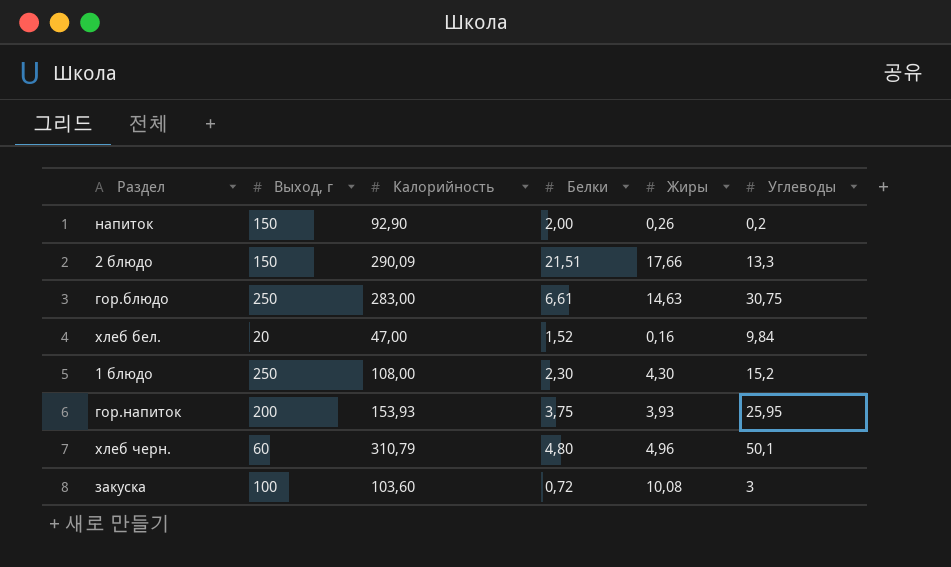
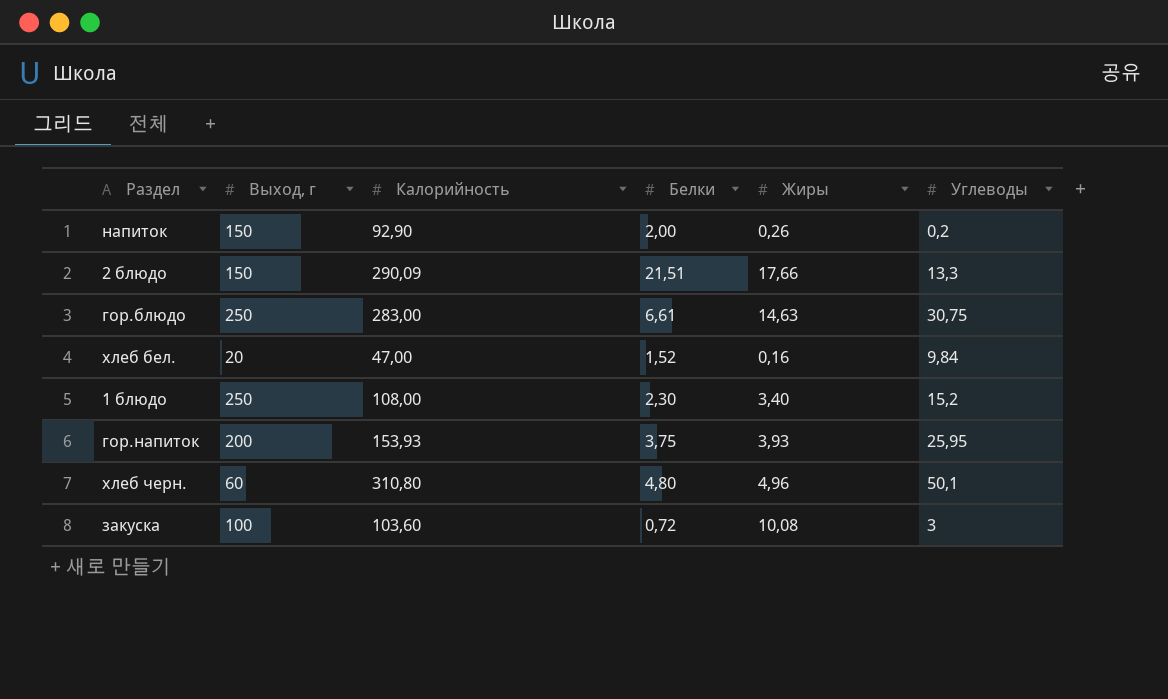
1 блюдо | Жиры: 4,30 -> 3,40
хлеб черн. | Калорийность: 310,79 -> 310,80

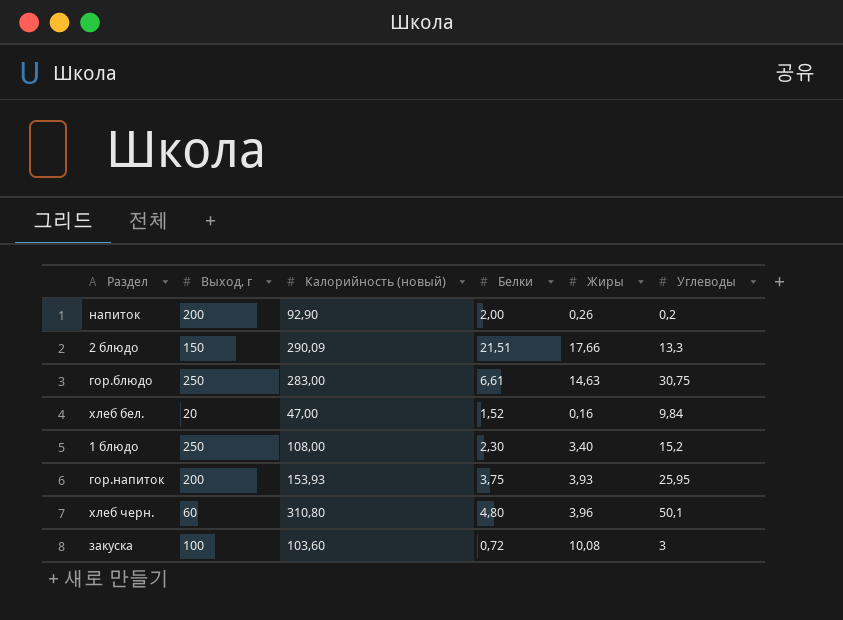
column name: Калорийность -> Калорийность (новый)
напиток | Выход, г: 150 -> 200
хлеб черн. | Жиры: 4,96 -> 3,96

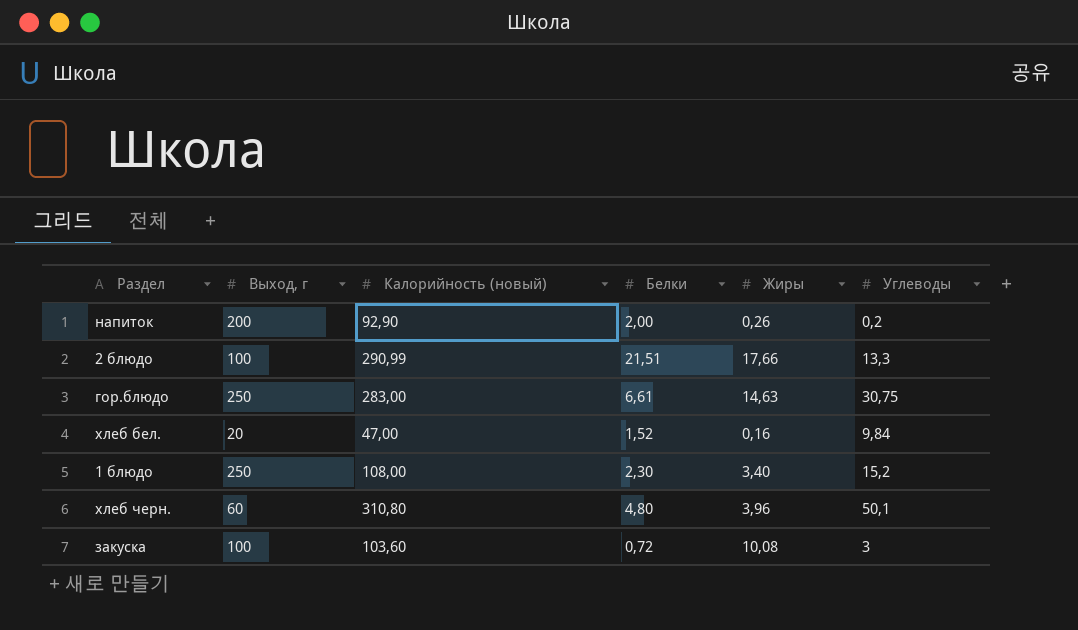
row гор.напиток: 200 | 153,93 | 3,75 | 3,93 | 25,95 -> none
2 блюдо | Выход, г: 150 -> 100
2 блюдо | Калорийность (новый): 290,09 -> 290,99

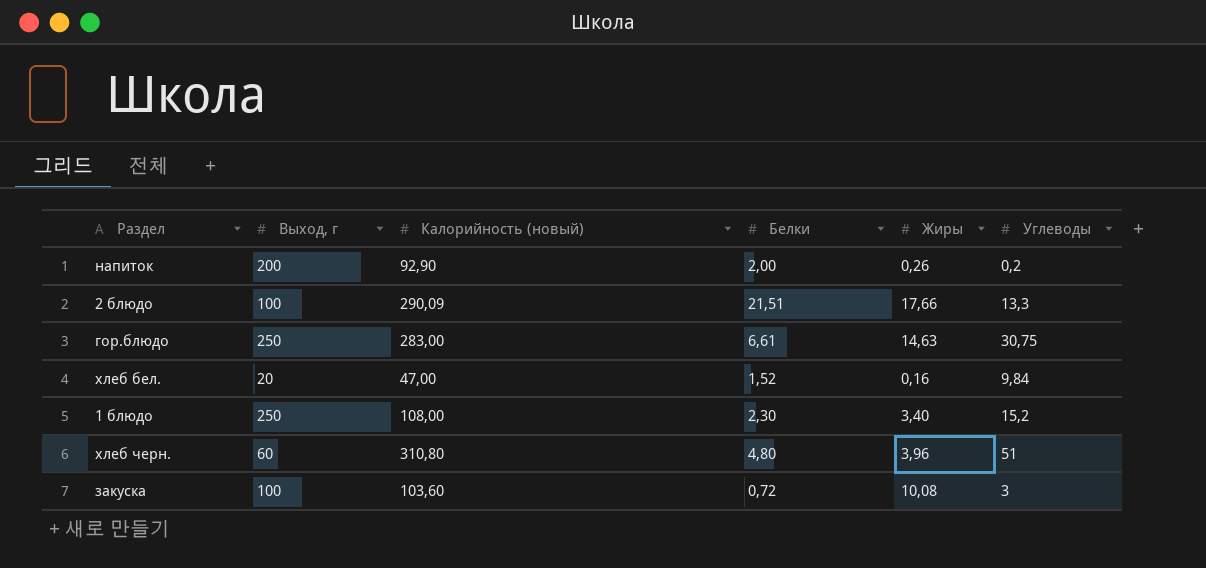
2 блюдо | Калорийность (новый): 290,99 -> 290,09
хлеб черн. | Углеводы: 50,1 -> 51

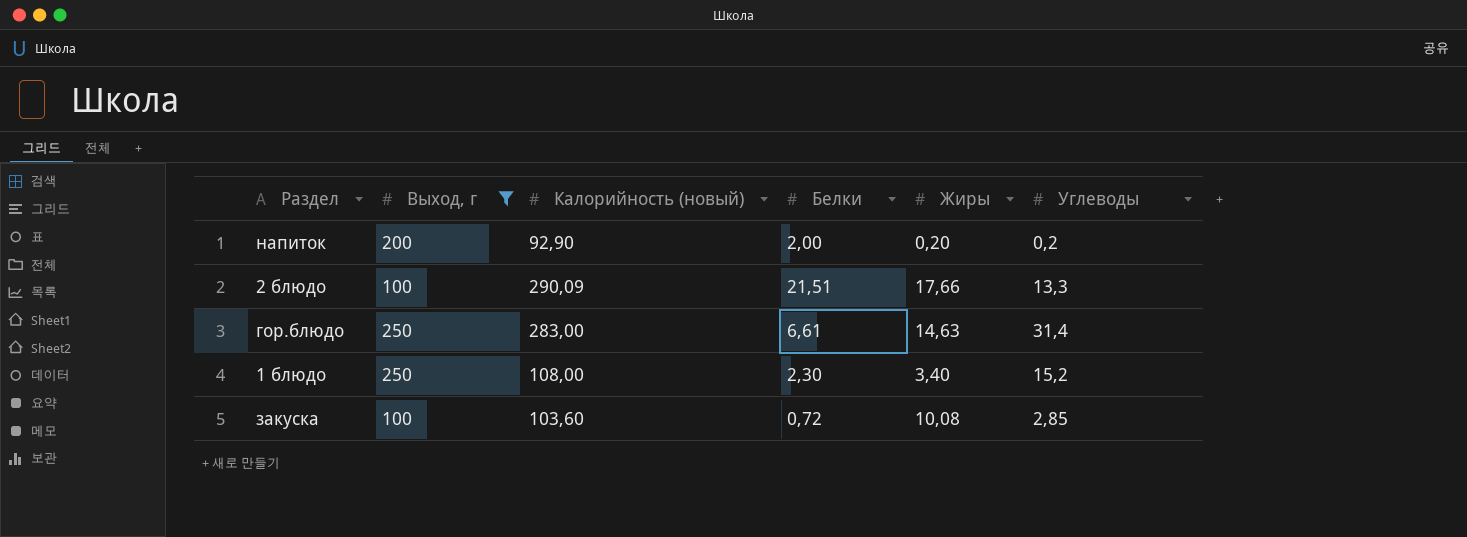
filter: none -> Выход, г >= 100
напиток | Жиры: 0,26 -> 0,20
гор.блюдо | Углеводы: 30,75 -> 31,4
закуска | Углеводы: 3 -> 2,85

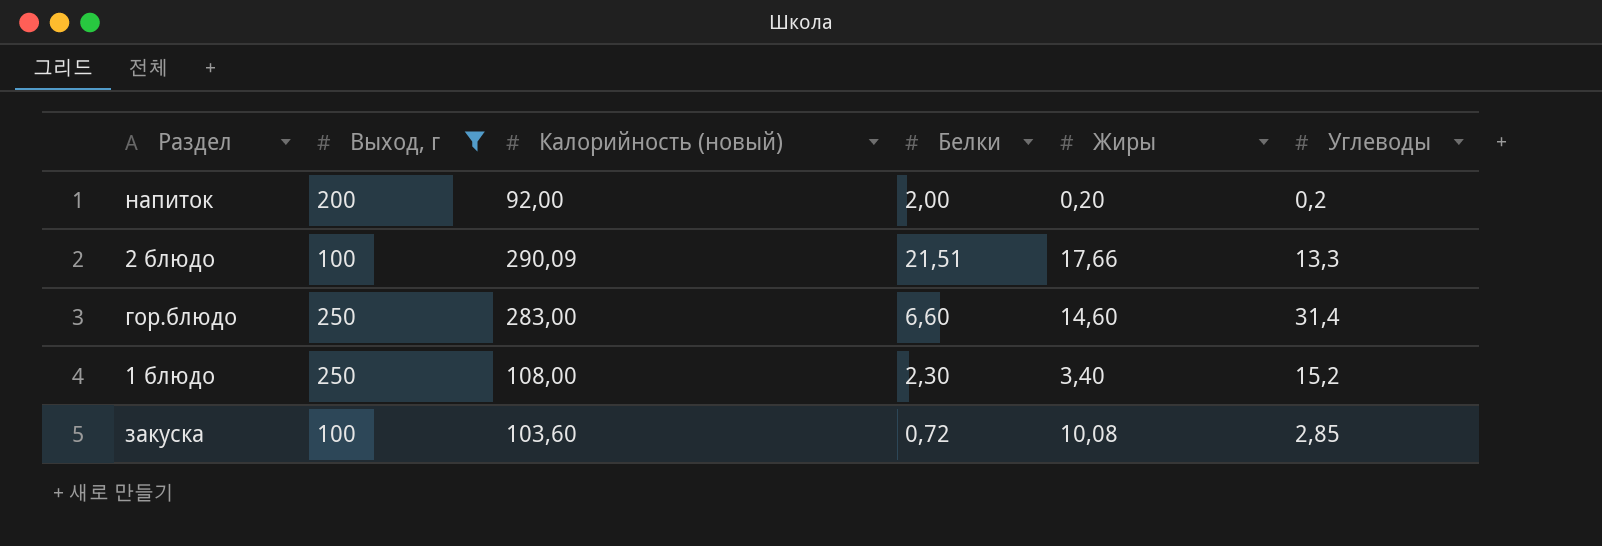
напиток | Калорийность (новый): 92,90 -> 92,00
гор.блюдо | Белки: 6,61 -> 6,60
гор.блюдо | Жиры: 14,63 -> 14,60

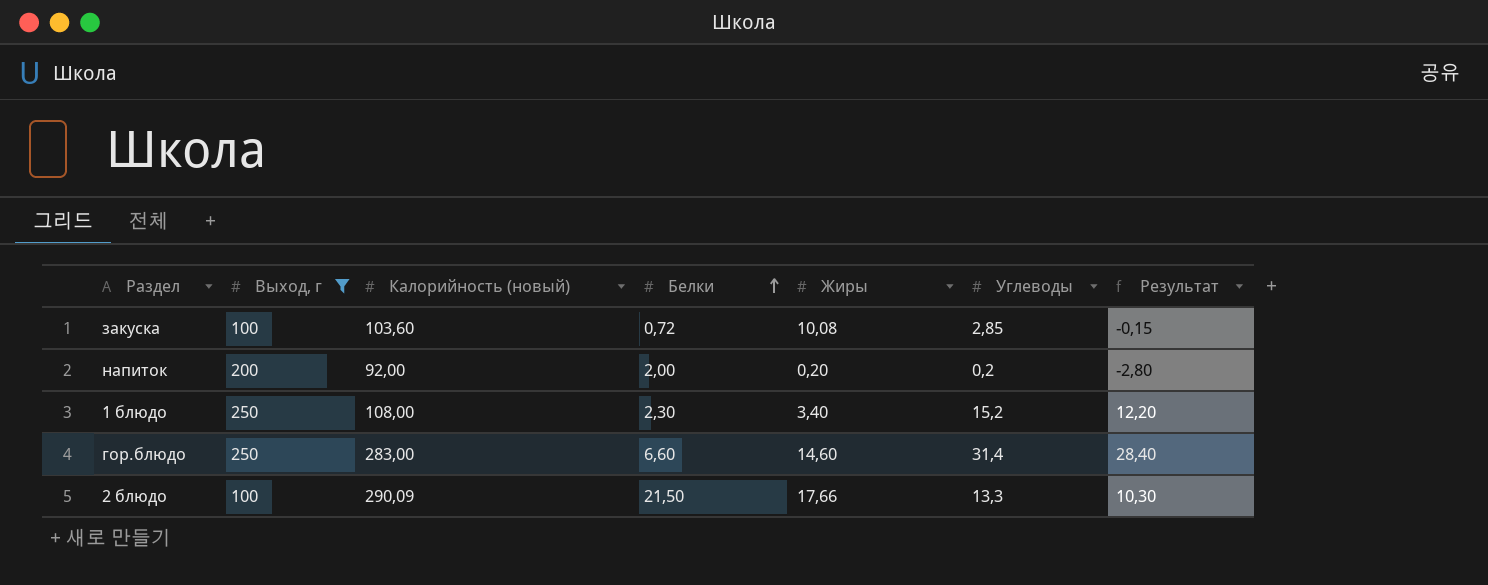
row order: none -> Белки ascending
column Результат | formula: none -> [Углеводы] - 3
2 блюдо | Белки: 21,51 -> 21,50

